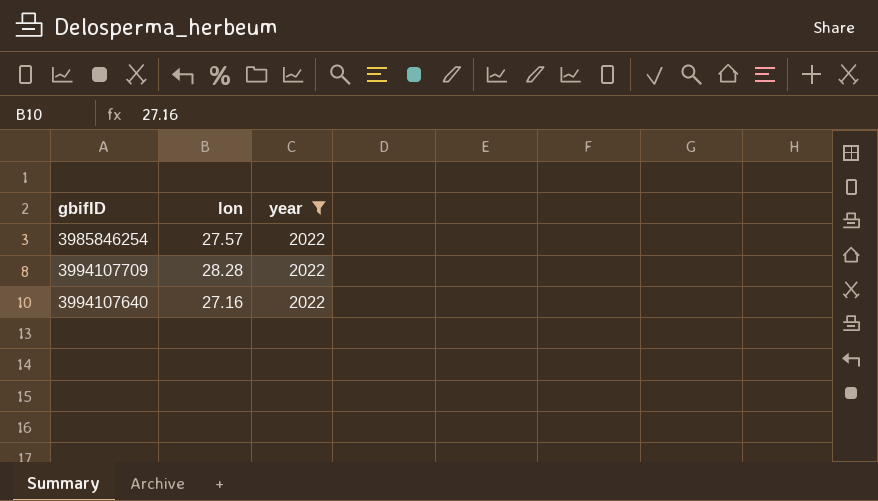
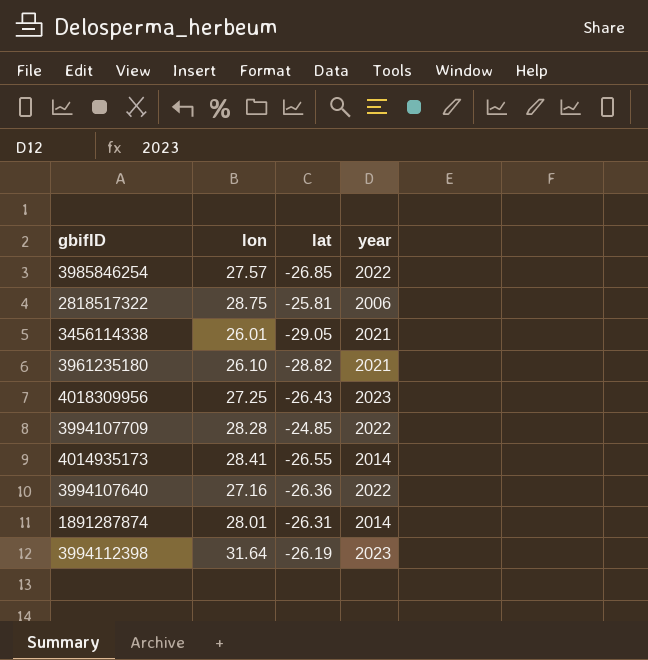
filter: year = 2022 -> none
column lat | position: none -> 3

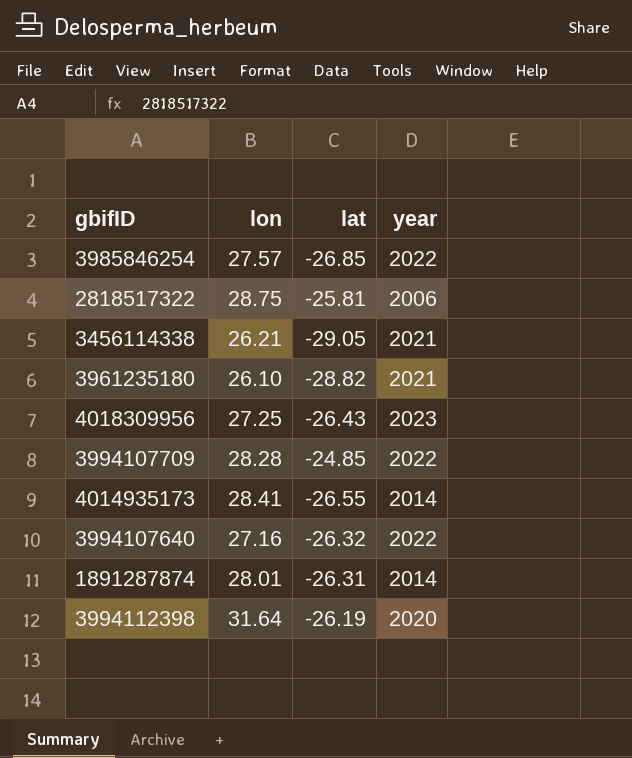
3456114338 | lon: 26.01 -> 26.21
3994107640 | lat: -26.36 -> -26.32
3994112398 | year: 2023 -> 2020

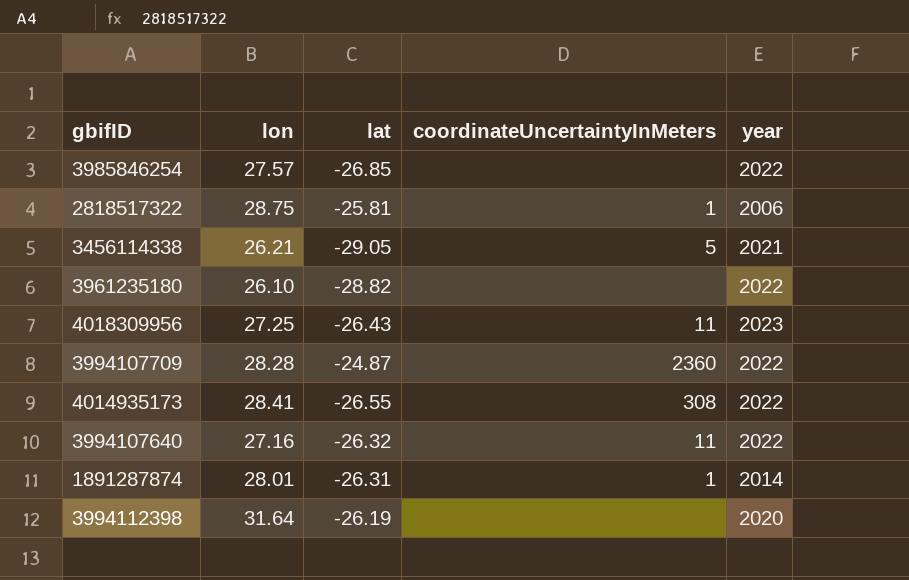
column coordinateUncertaintyInMeters | position: none -> 4
3961235180 | year: 2021 -> 2022
3994107709 | lat: -24.85 -> -24.87
4014935173 | year: 2014 -> 2022

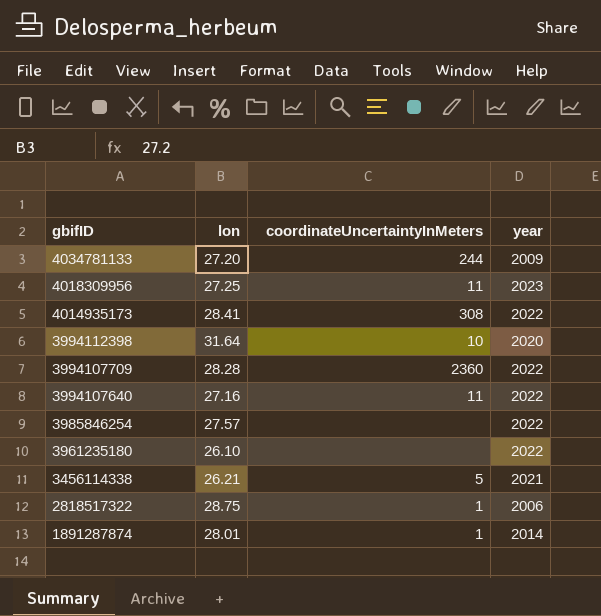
row order: none -> gbifID descending
column lat | position: 3 -> none
row 4034781133: none -> 27.20 | 244 | 2009
3994112398 | coordinateUncertaintyInMeters: none -> 10

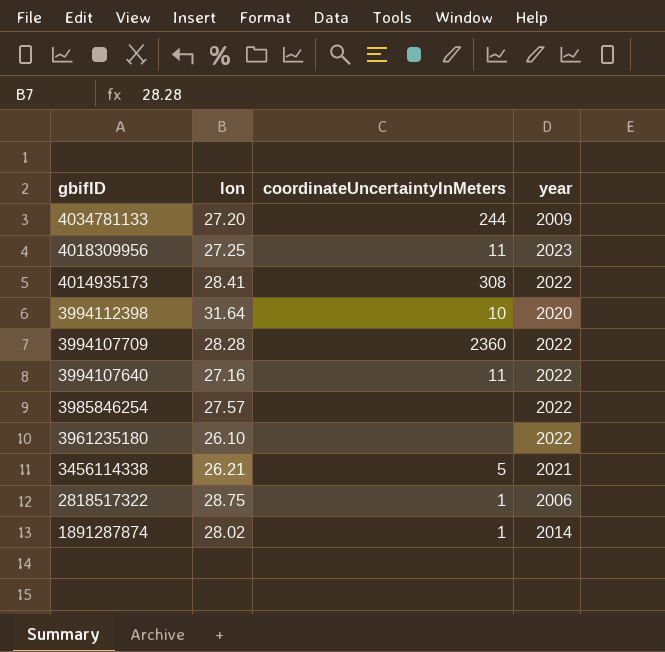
1891287874 | lon: 28.01 -> 28.02

